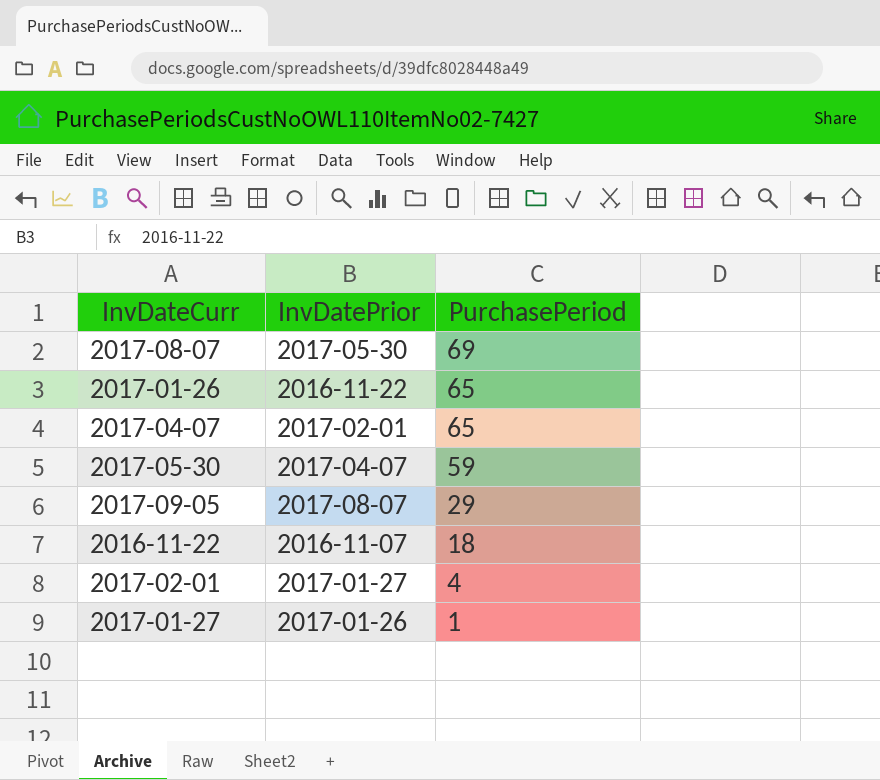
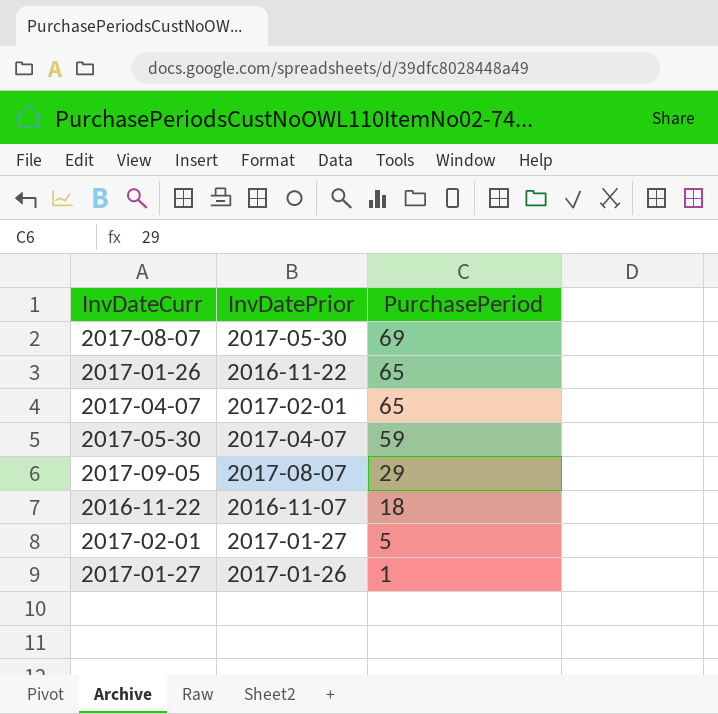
2017-02-01 | PurchasePeriod: 4 -> 5

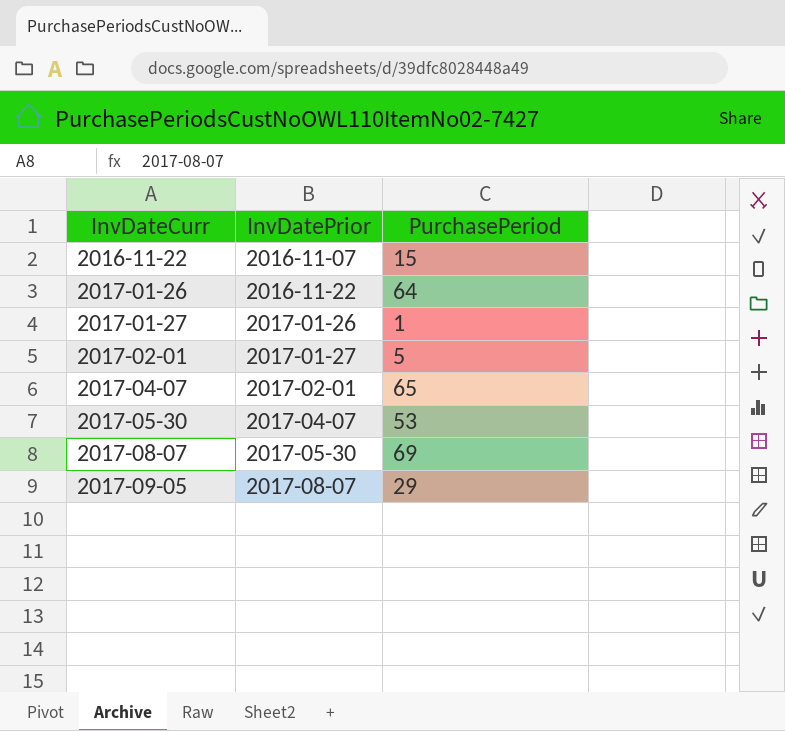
row order: PurchasePeriod descending -> InvDateCurr ascending
2016-11-22 | PurchasePeriod: 18 -> 15
2017-01-26 | PurchasePeriod: 65 -> 64
2017-05-30 | PurchasePeriod: 59 -> 53

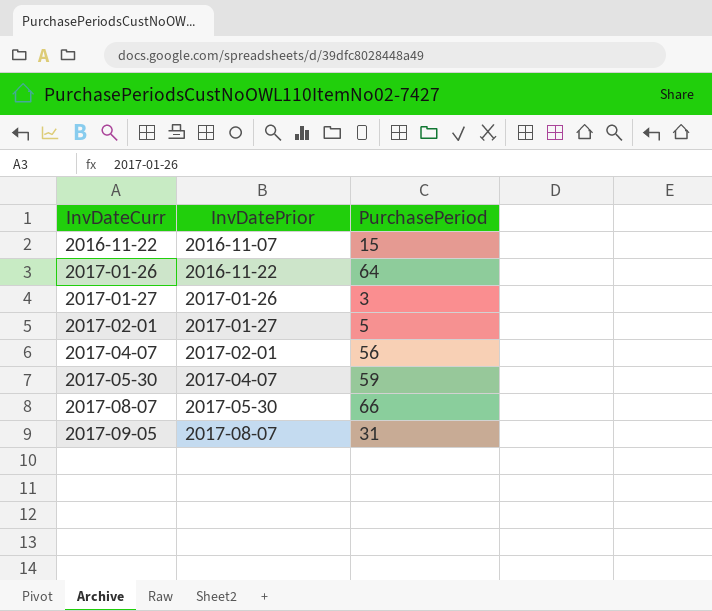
2017-01-27 | PurchasePeriod: 1 -> 3
2017-04-07 | PurchasePeriod: 65 -> 56
2017-05-30 | PurchasePeriod: 53 -> 59
2017-08-07 | PurchasePeriod: 69 -> 66
2017-09-05 | PurchasePeriod: 29 -> 31

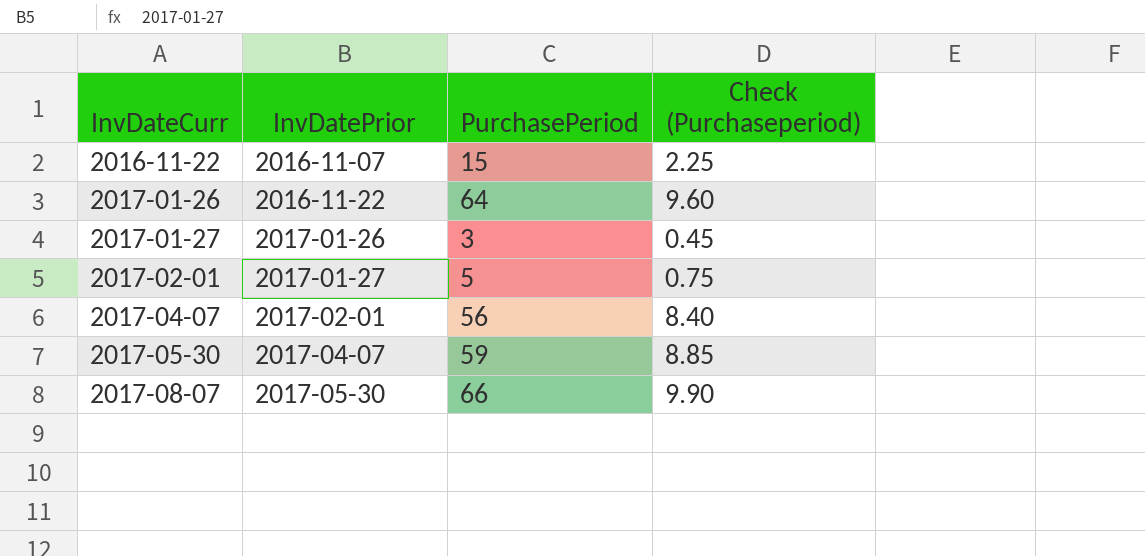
column Check (Purchaseperiod) | formula: none -> [PurchasePeriod] * 0.15
row 2017-09-05: 2017-08-07 | 31 -> none

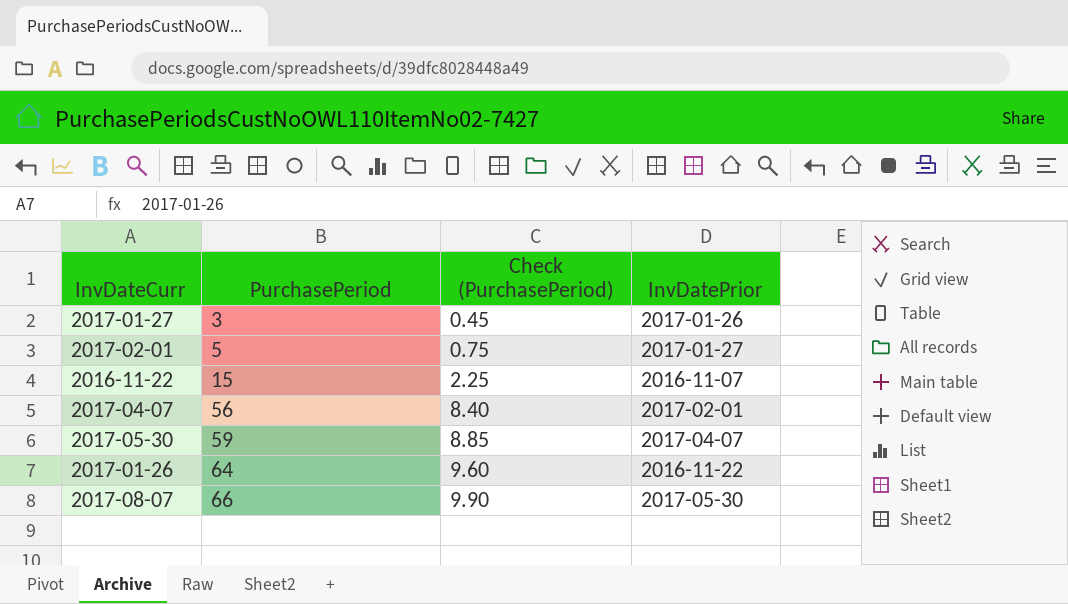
row order: InvDateCurr ascending -> PurchasePeriod ascending
column name: Check (Purchaseperiod) -> Check (PurchasePeriod)
column InvDatePrior | position: 2 -> 4

